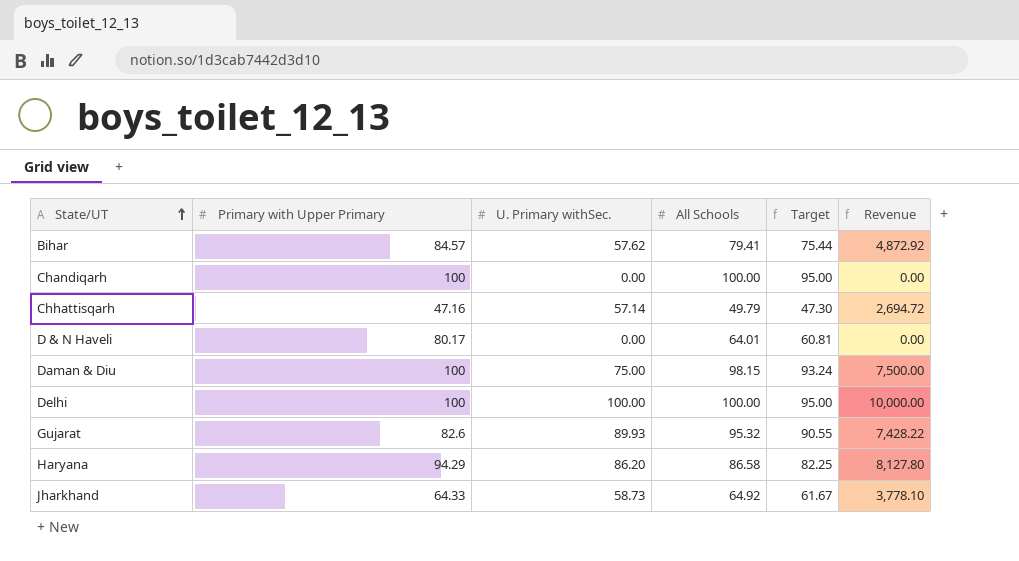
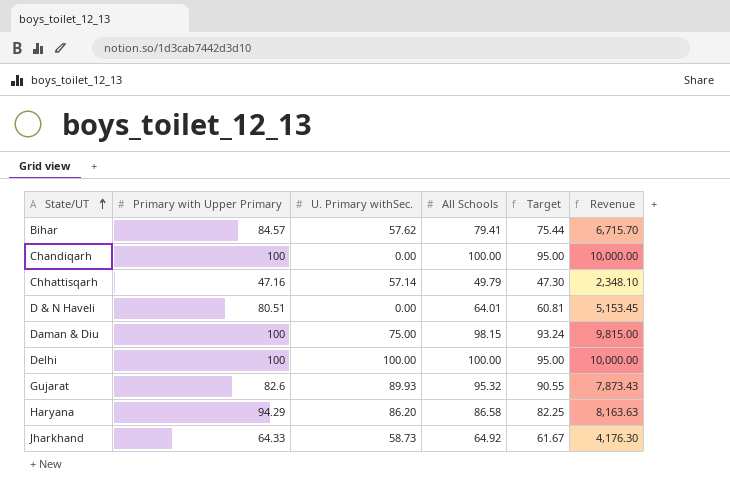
column Revenue | formula: [Primary with Upper Primary] * [U. Primary withSec.] -> [Primary with Upper Primary] * [All Schools]
D & N Haveli | Primary with Upper Primary: 80.17 -> 80.51

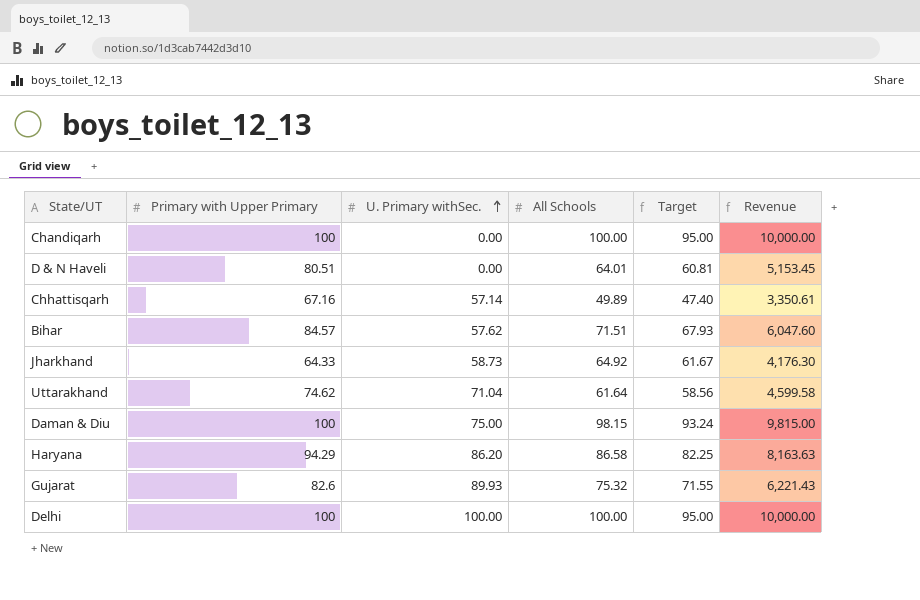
row order: State/UT ascending -> U. Primary withSec. ascending
Chhattisqarh | Primary with Upper Primary: 47.16 -> 67.16
Chhattisqarh | All Schools: 49.79 -> 49.89
Chhattisqarh | Target: 47.30 -> 47.40
Chhattisqarh | Revenue: 2,348.10 -> 3,350.61
Bihar | All Schools: 79.41 -> 71.51
Bihar | Target: 75.44 -> 67.93
Bihar | Revenue: 6,715.70 -> 6,047.60
row Uttarakhand: none -> 74.62 | 71.04 | 61.64 | 58.56 | 4,599.58
Gujarat | All Schools: 95.32 -> 75.32
Gujarat | Target: 90.55 -> 71.55
Gujarat | Revenue: 7,873.43 -> 6,221.43

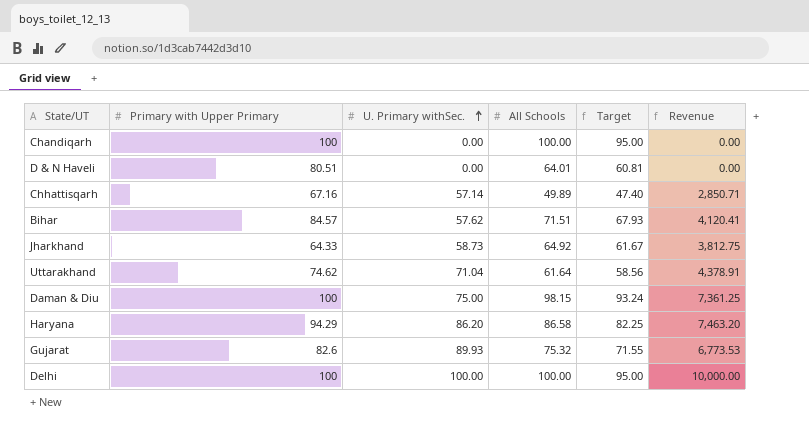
column Revenue | formula: [Primary with Upper Primary] * [All Schools] -> [U. Primary withSec.] * [All Schools]

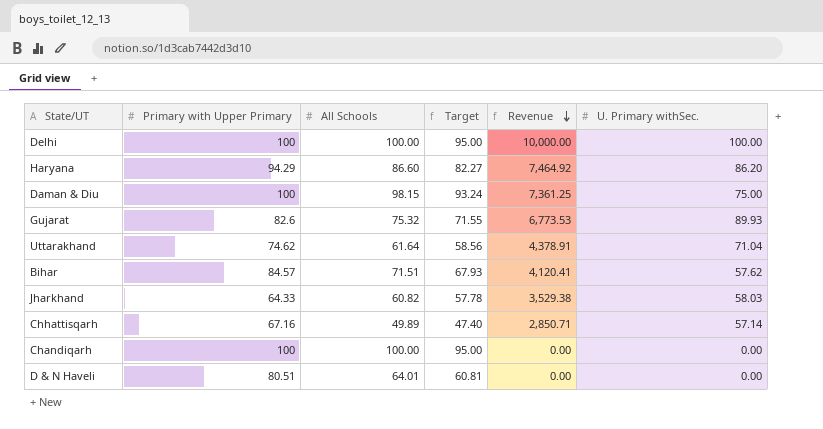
row order: U. Primary withSec. ascending -> Revenue descending
column U. Primary withSec. | position: 3 -> 6
Haryana | All Schools: 86.58 -> 86.60
Haryana | Target: 82.25 -> 82.27
Haryana | Revenue: 7,463.20 -> 7,464.92
Jharkhand | All Schools: 64.92 -> 60.82
Jharkhand | Target: 61.67 -> 57.78
Jharkhand | Revenue: 3,812.75 -> 3,529.38
Jharkhand | U. Primary withSec.: 58.73 -> 58.03

